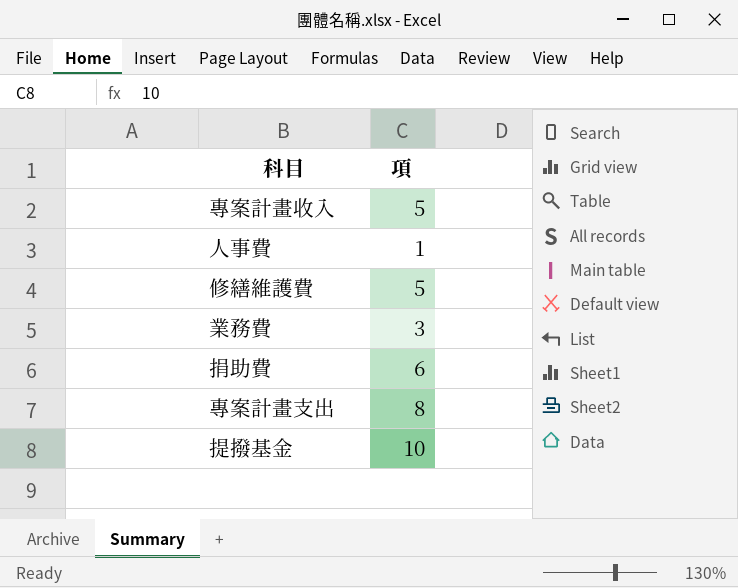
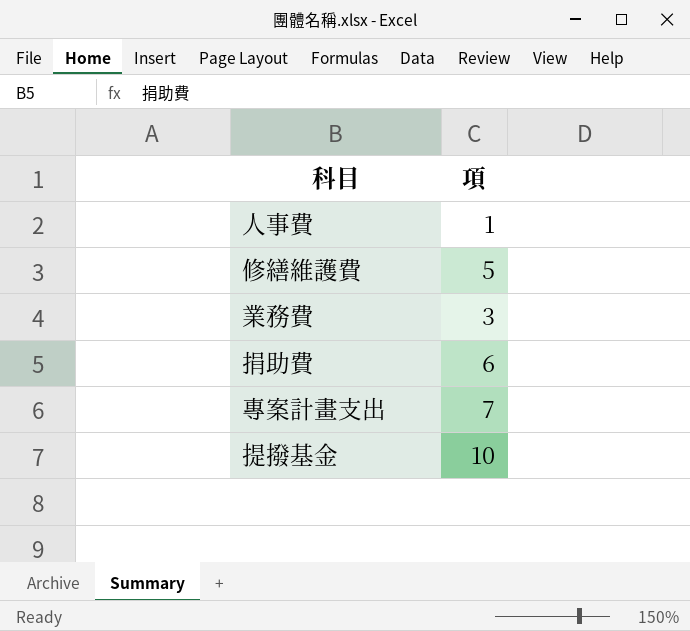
row 專案計畫收入: 5 -> none
專案計畫支出 | 項: 8 -> 7

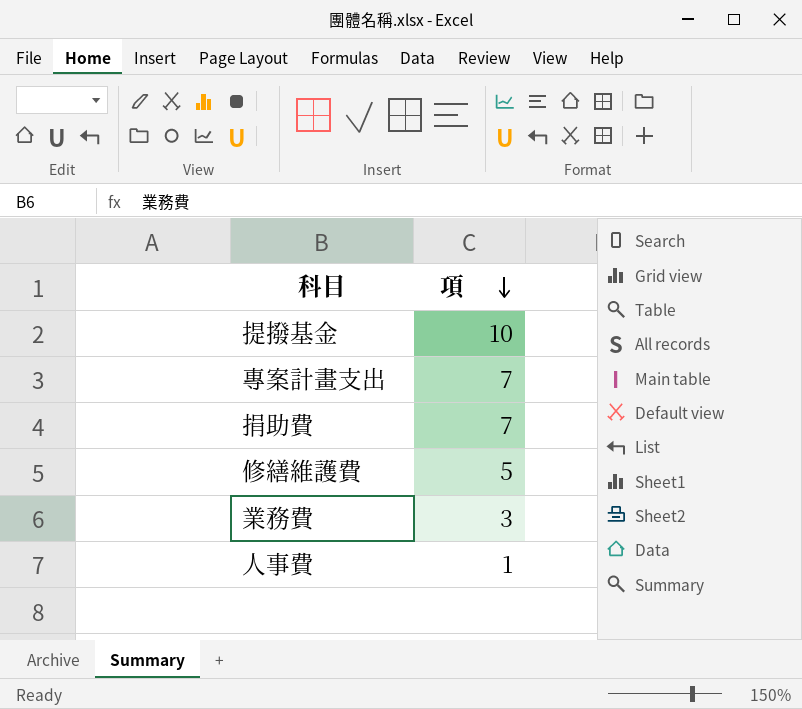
row order: none -> 項 descending
捐助費 | 項: 6 -> 7

